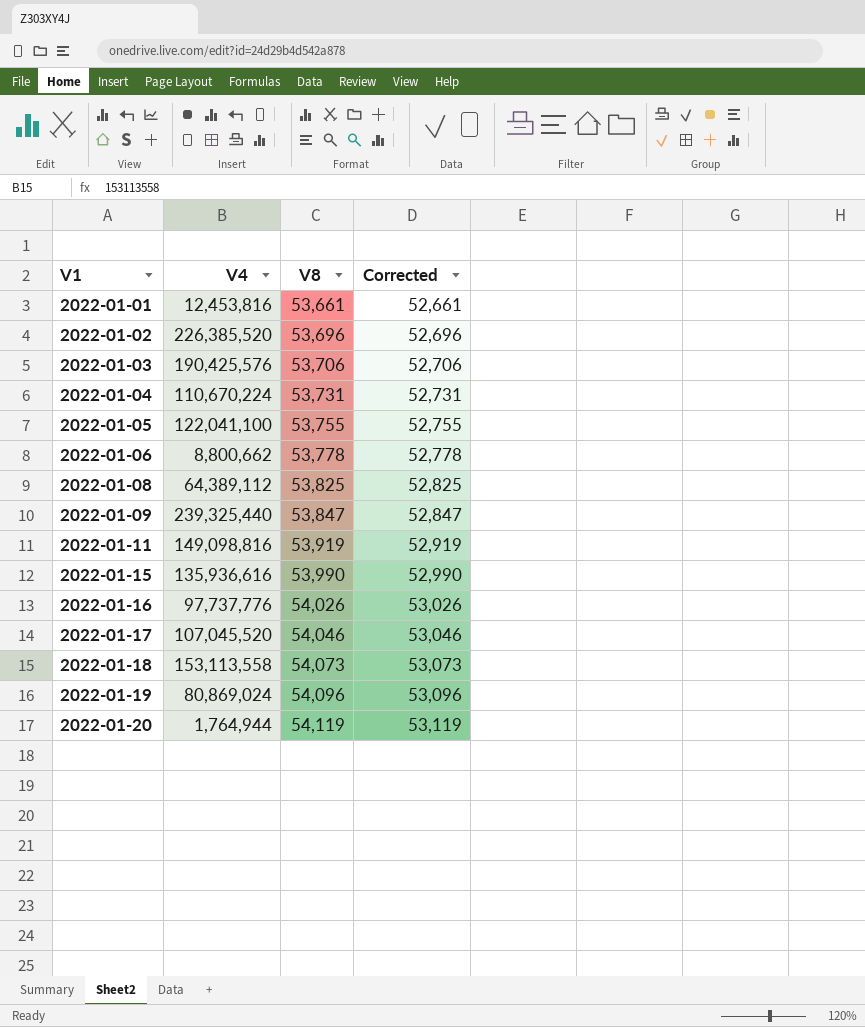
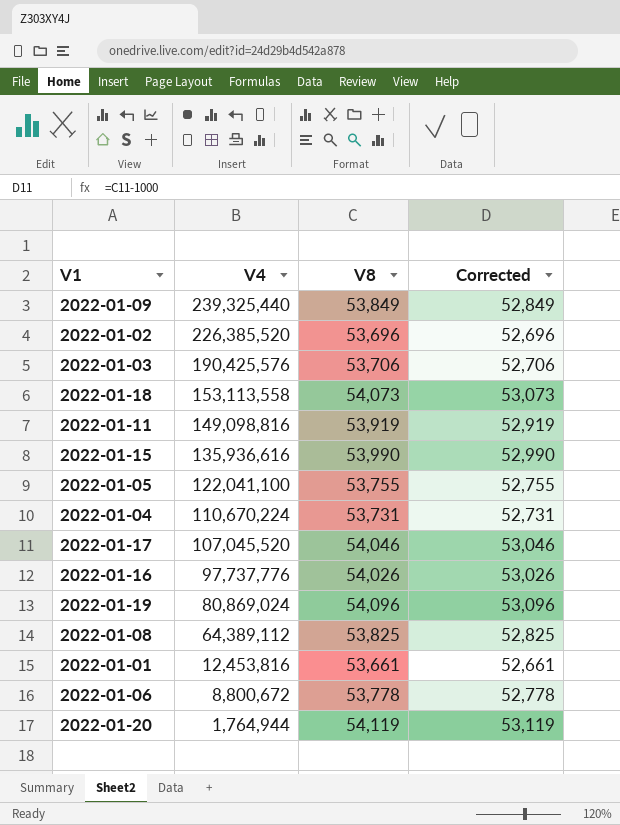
row order: V1 ascending -> V4 descending
2022-01-09 | V8: 53,847 -> 53,849
2022-01-09 | Corrected: 52,847 -> 52,849
2022-01-06 | V4: 8,800,662 -> 8,800,672

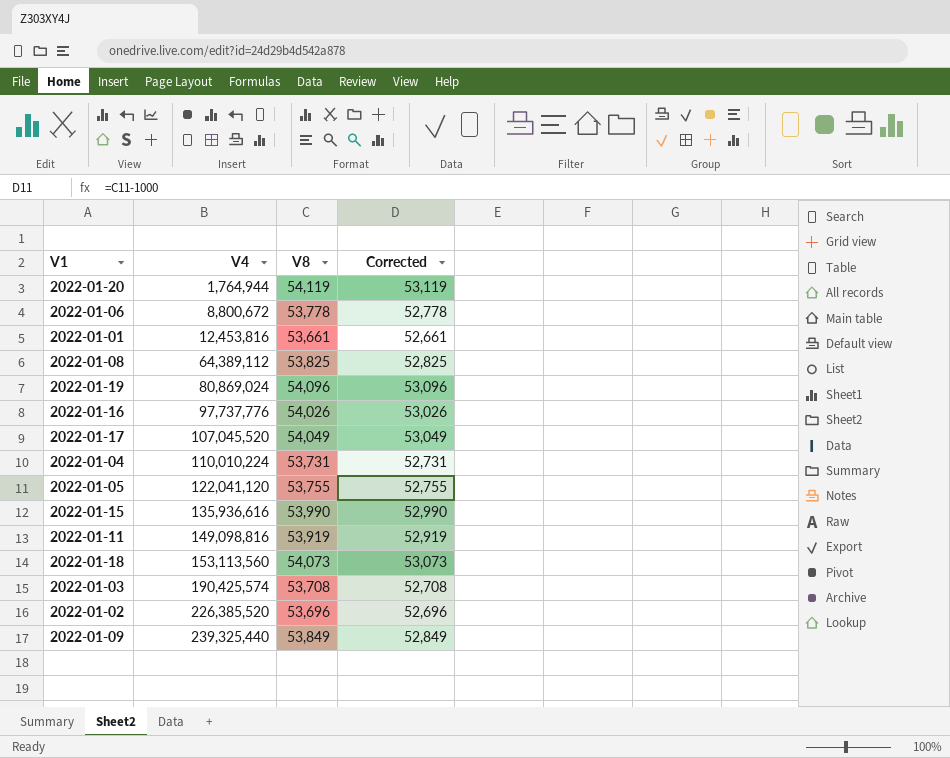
row order: V4 descending -> V4 ascending
2022-01-17 | V8: 54,046 -> 54,049
2022-01-17 | Corrected: 53,046 -> 53,049
2022-01-04 | V4: 110,670,224 -> 110,010,224
2022-01-05 | V4: 122,041,100 -> 122,041,120
2022-01-18 | V4: 153,113,558 -> 153,113,560
2022-01-03 | V4: 190,425,576 -> 190,425,574
2022-01-03 | V8: 53,706 -> 53,708
2022-01-03 | Corrected: 52,706 -> 52,708

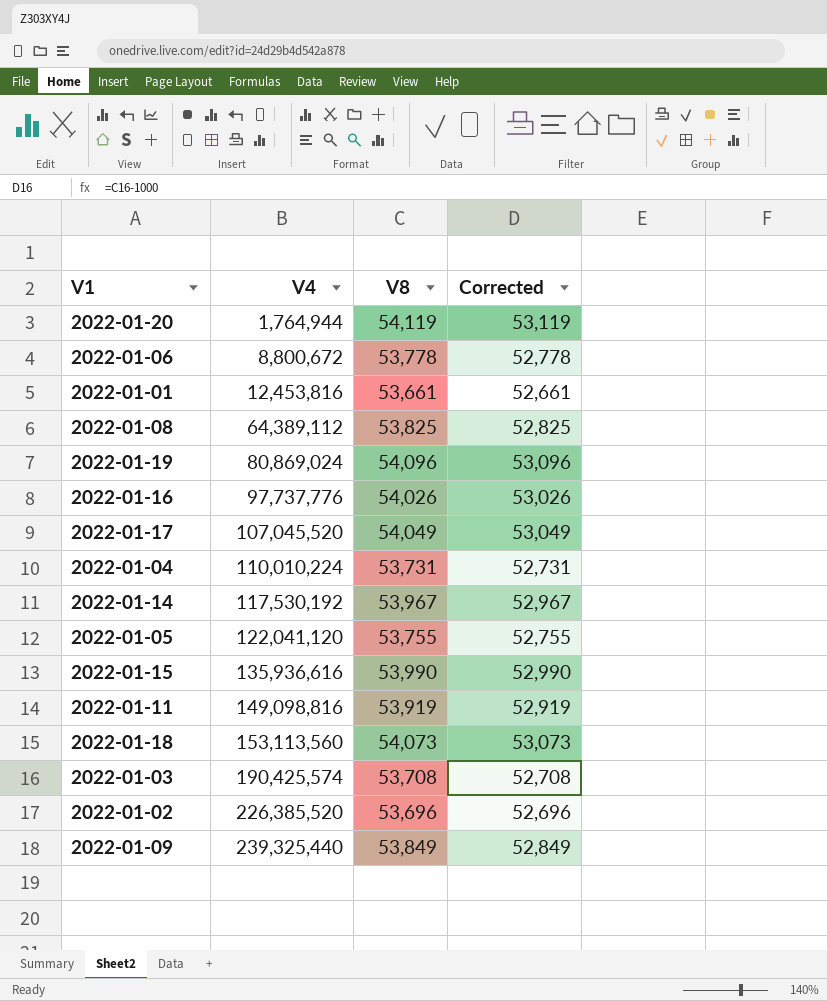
row 2022-01-14: none -> 117,530,192 | 53,967 | 52,967

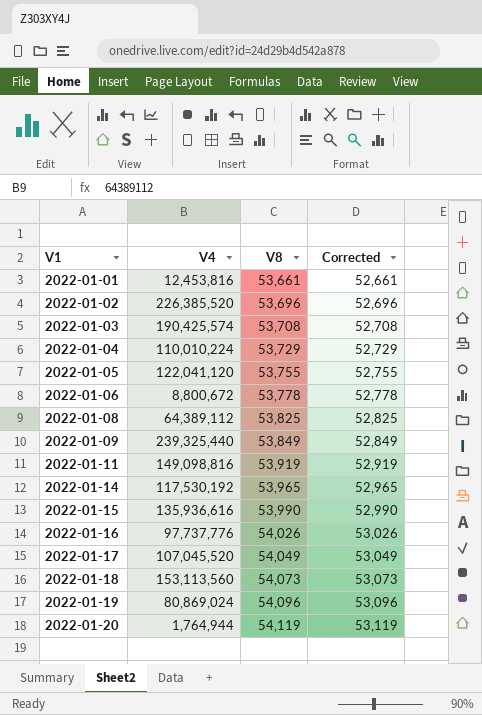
row order: V4 ascending -> V1 ascending
2022-01-04 | V8: 53,731 -> 53,729
2022-01-04 | Corrected: 52,731 -> 52,729
2022-01-14 | V8: 53,967 -> 53,965
2022-01-14 | Corrected: 52,967 -> 52,965

